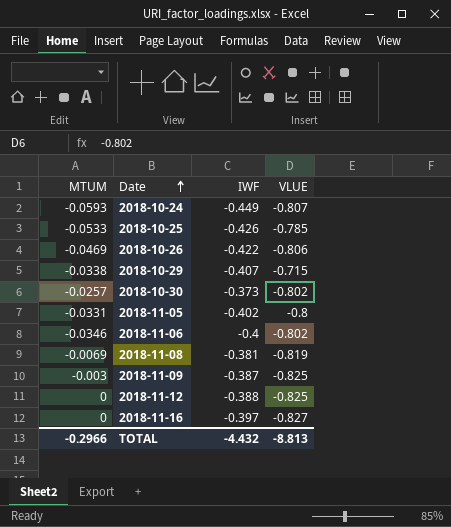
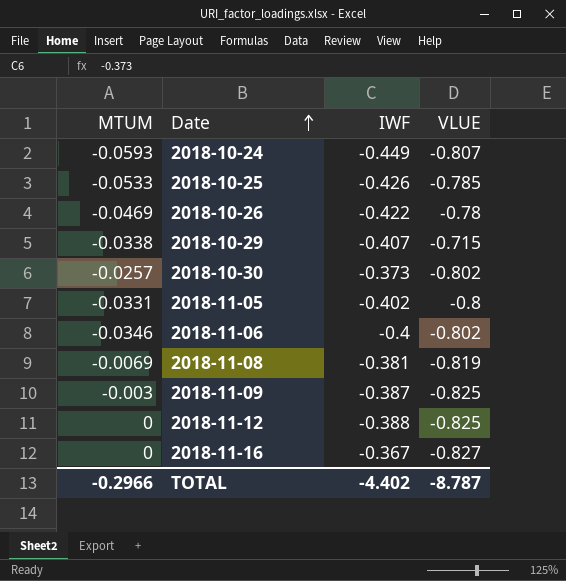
2018-10-26 | VLUE: -0.806 -> -0.78
2018-11-16 | IWF: -0.397 -> -0.367
TOTAL | IWF: -4.432 -> -4.402
TOTAL | VLUE: -8.813 -> -8.787

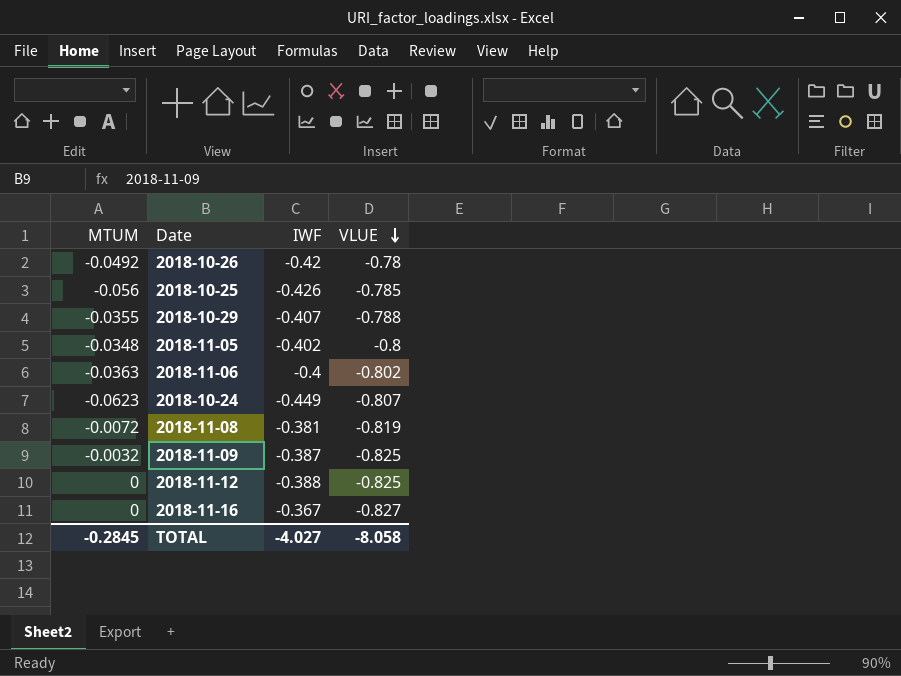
row order: Date ascending -> VLUE descending
row 2018-10-30: -0.0257 | -0.373 | -0.802 -> none
2018-10-26 | MTUM: -0.0469 -> -0.0492
2018-10-26 | IWF: -0.422 -> -0.42
2018-10-25 | MTUM: -0.0533 -> -0.056
2018-10-29 | MTUM: -0.0338 -> -0.0355
2018-10-29 | VLUE: -0.715 -> -0.788
2018-11-05 | MTUM: -0.0331 -> -0.0348
2018-11-06 | MTUM: -0.0346 -> -0.0363
2018-10-24 | MTUM: -0.0593 -> -0.0623
2018-11-08 | MTUM: -0.0069 -> -0.0072
2018-11-09 | MTUM: -0.003 -> -0.0032
TOTAL | MTUM: -0.2966 -> -0.2845
TOTAL | IWF: -4.402 -> -4.027
TOTAL | VLUE: -8.787 -> -8.058

